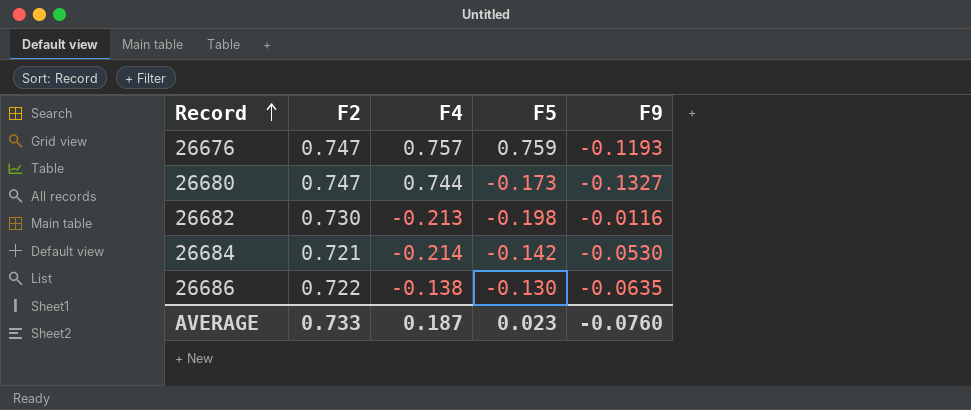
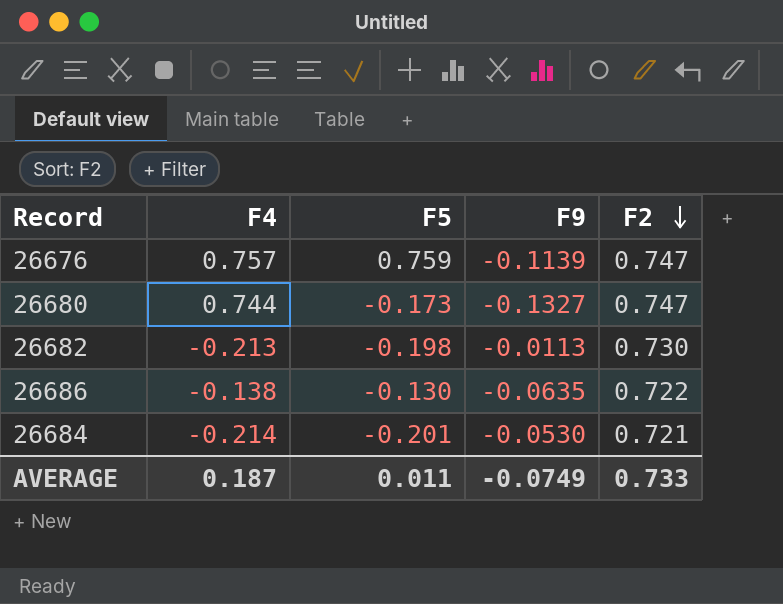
row order: Record ascending -> F2 descending
column F2 | position: 2 -> 5
26676 | F9: -0.1193 -> -0.1139
26682 | F9: -0.0116 -> -0.0113
26684 | F5: -0.142 -> -0.201
AVERAGE | F5: 0.023 -> 0.011
AVERAGE | F9: -0.0760 -> -0.0749

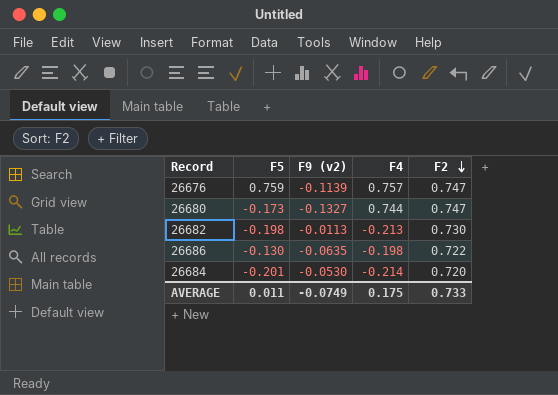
column name: F9 -> F9 (v2)
column F4 | position: 2 -> 4
26686 | F4: -0.138 -> -0.198
26684 | F2: 0.721 -> 0.720
AVERAGE | F4: 0.187 -> 0.175

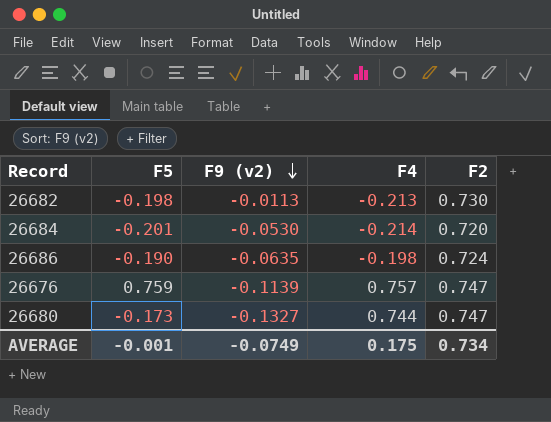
row order: F2 descending -> F9 (v2) descending
26686 | F5: -0.130 -> -0.190
26686 | F2: 0.722 -> 0.724
AVERAGE | F5: 0.011 -> -0.001
AVERAGE | F2: 0.733 -> 0.734

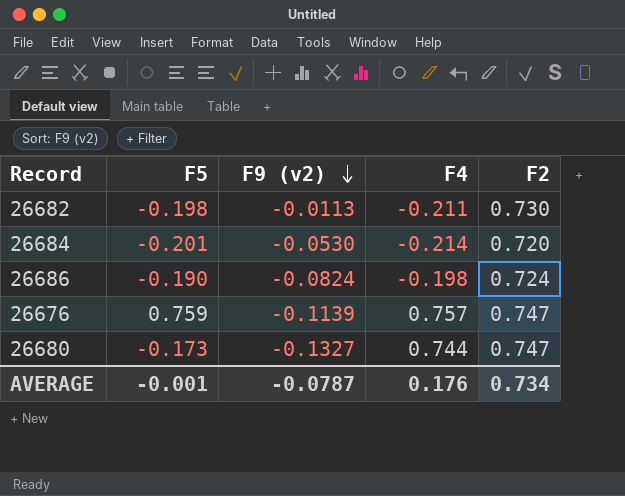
26682 | F4: -0.213 -> -0.211
26686 | F9 (v2): -0.0635 -> -0.0824
AVERAGE | F9 (v2): -0.0749 -> -0.0787
AVERAGE | F4: 0.175 -> 0.176

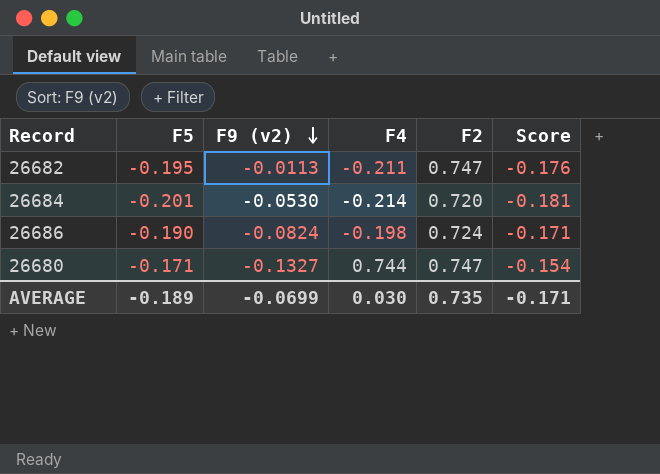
column Score | formula: none -> [F5] * 0.9
row 26676: 0.759 | -0.1139 | 0.757 | 0.747 -> none
26682 | F5: -0.198 -> -0.195
26682 | F2: 0.730 -> 0.747
26680 | F5: -0.173 -> -0.171
AVERAGE | F5: -0.001 -> -0.189
AVERAGE | F9 (v2): -0.0787 -> -0.0699
AVERAGE | F4: 0.176 -> 0.030
AVERAGE | F2: 0.734 -> 0.735

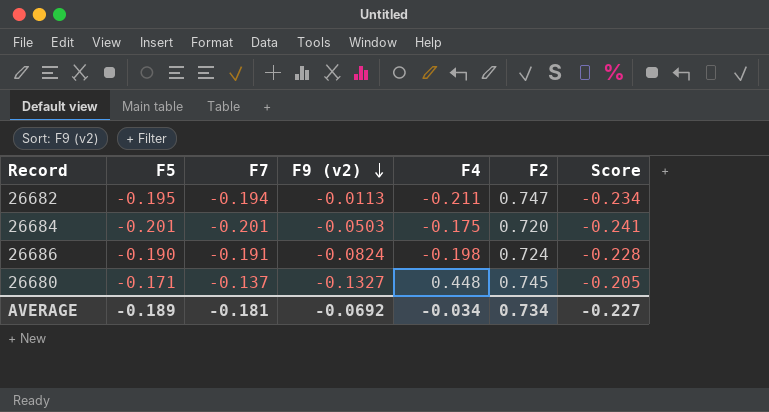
column F7 | position: none -> 3
column Score | formula: [F5] * 0.9 -> [F5] * 1.2
26684 | F9 (v2): -0.0530 -> -0.0503
26684 | F4: -0.214 -> -0.175
26680 | F4: 0.744 -> 0.448
26680 | F2: 0.747 -> 0.745
AVERAGE | F9 (v2): -0.0699 -> -0.0692
AVERAGE | F4: 0.030 -> -0.034
AVERAGE | F2: 0.735 -> 0.734
AVERAGE | Score: -0.171 -> -0.227

